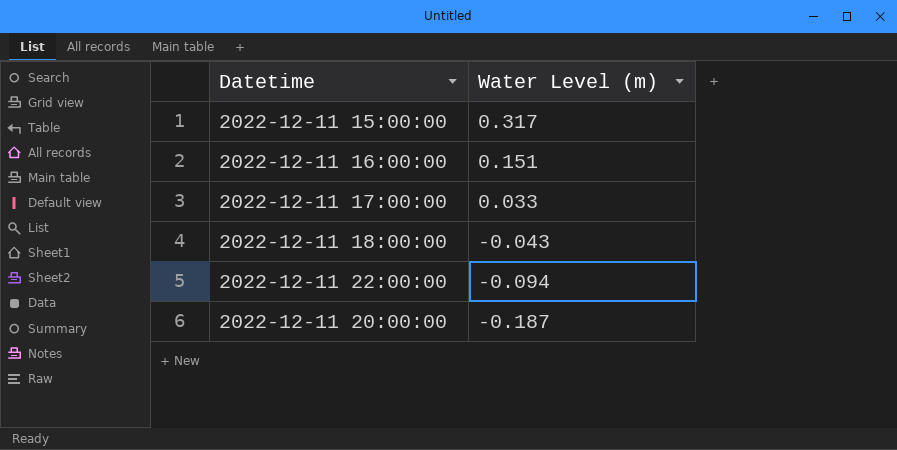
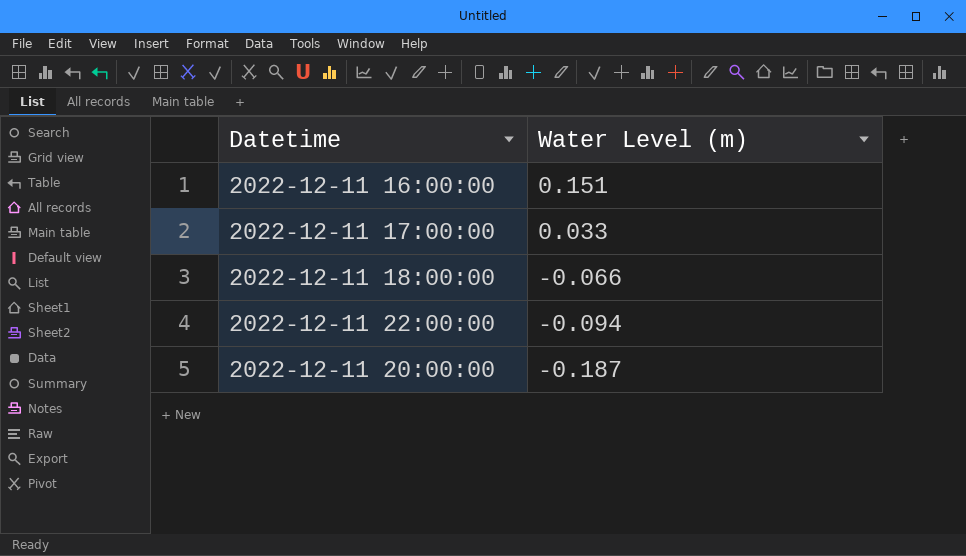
row 2022-12-11 15:00:00: 0.317 -> none
2022-12-11 18:00:00 | Water Level (m): -0.043 -> -0.066

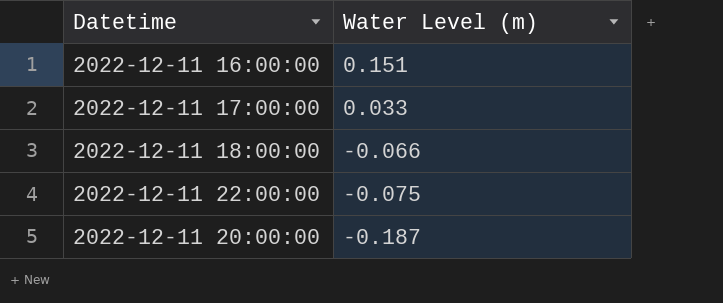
2022-12-11 22:00:00 | Water Level (m): -0.094 -> -0.075

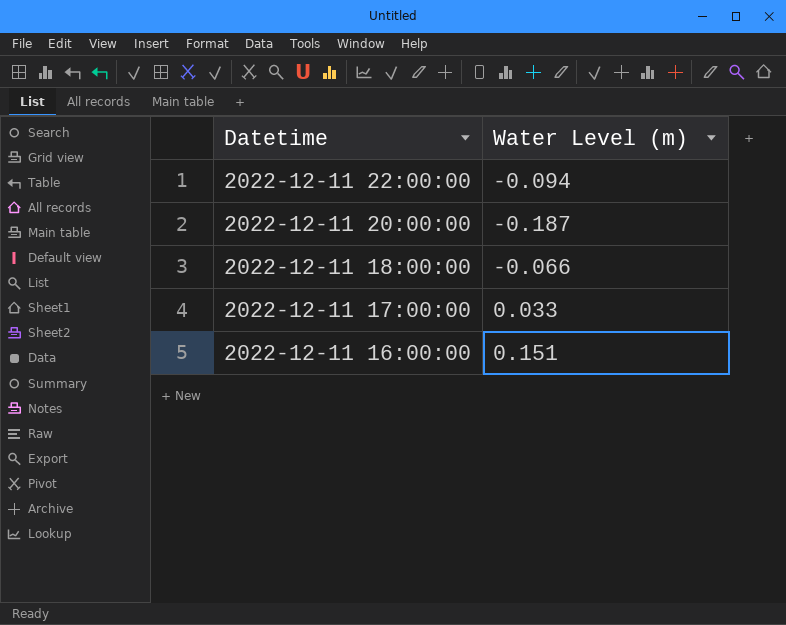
row order: Water Level (m) descending -> Datetime descending
2022-12-11 22:00:00 | Water Level (m): -0.075 -> -0.094

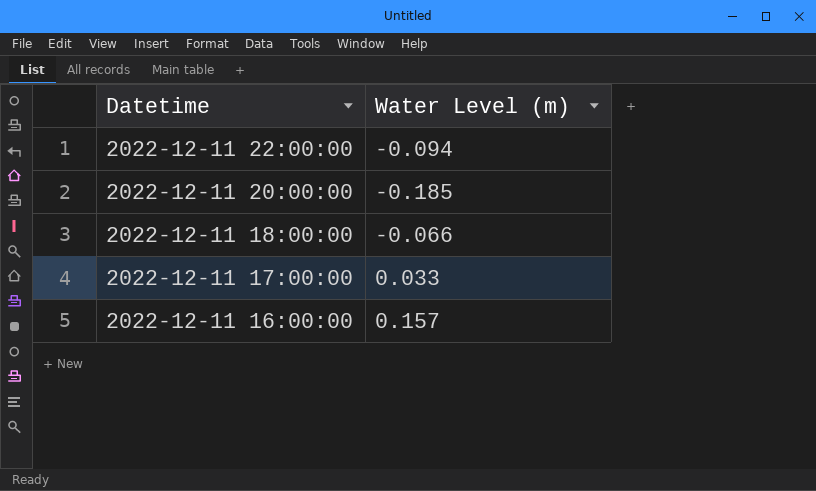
2022-12-11 20:00:00 | Water Level (m): -0.187 -> -0.185
2022-12-11 16:00:00 | Water Level (m): 0.151 -> 0.157

